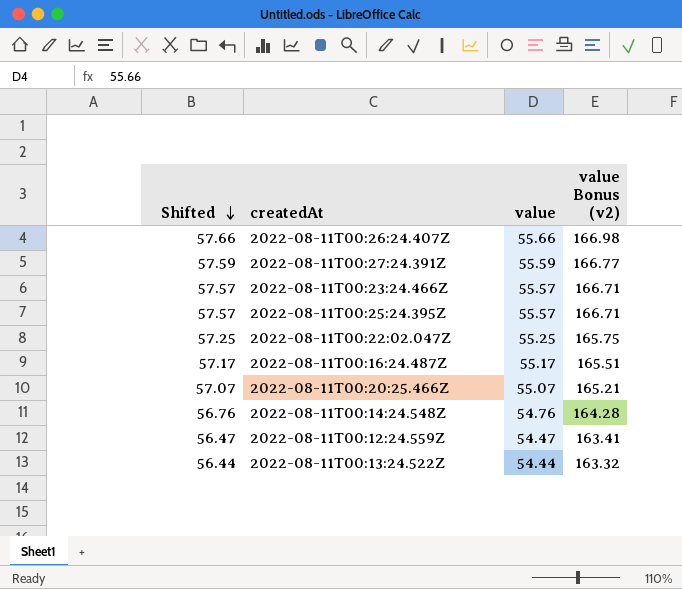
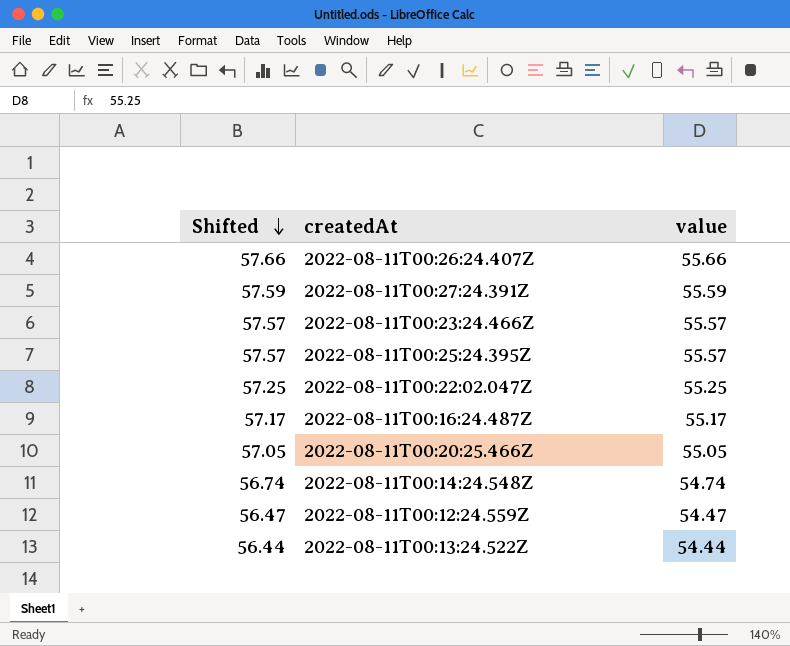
column value Bonus (v2) | formula: [value] * 3 -> none
2022-08-11T00:20:25.466Z | Shifted: 57.07 -> 57.05
2022-08-11T00:20:25.466Z | value: 55.07 -> 55.05
2022-08-11T00:14:24.548Z | Shifted: 56.76 -> 56.74
2022-08-11T00:14:24.548Z | value: 54.76 -> 54.74

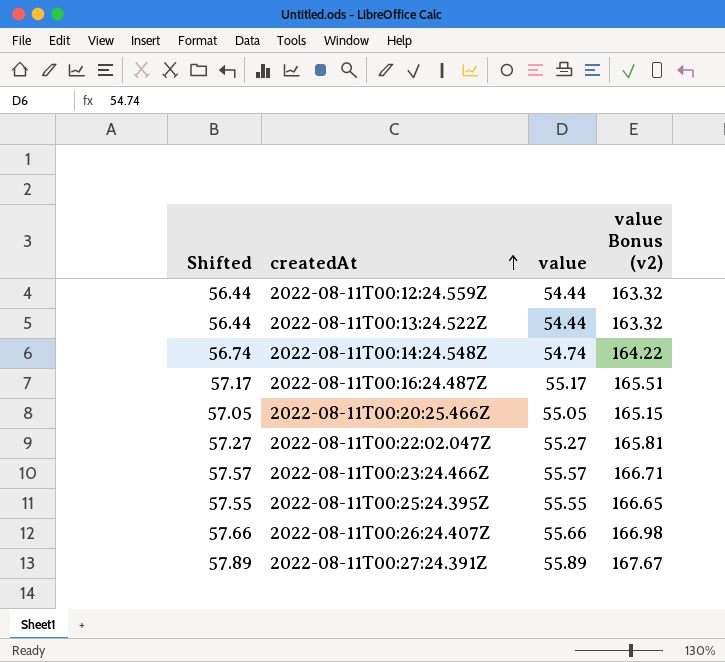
row order: Shifted descending -> createdAt ascending
column value Bonus (v2) | formula: none -> [value] * 3
2022-08-11T00:12:24.559Z | Shifted: 56.47 -> 56.44
2022-08-11T00:12:24.559Z | value: 54.47 -> 54.44
2022-08-11T00:22:02.047Z | Shifted: 57.25 -> 57.27
2022-08-11T00:22:02.047Z | value: 55.25 -> 55.27
2022-08-11T00:25:24.395Z | Shifted: 57.57 -> 57.55
2022-08-11T00:25:24.395Z | value: 55.57 -> 55.55
2022-08-11T00:27:24.391Z | Shifted: 57.59 -> 57.89
2022-08-11T00:27:24.391Z | value: 55.59 -> 55.89

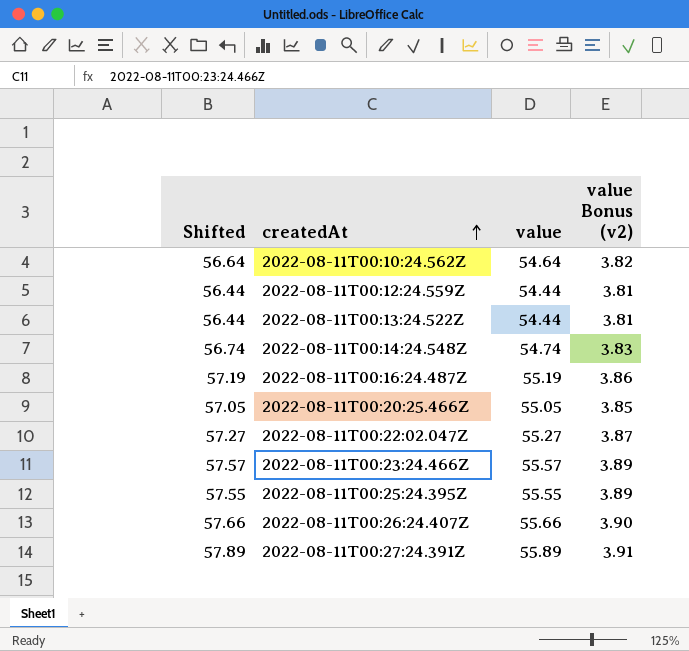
column value Bonus (v2) | formula: [value] * 3 -> [value] * 0.07
row 2022-08-11T00:10:24.562Z: none -> 56.64 | 54.64 | 3.82
2022-08-11T00:16:24.487Z | Shifted: 57.17 -> 57.19
2022-08-11T00:16:24.487Z | value: 55.17 -> 55.19

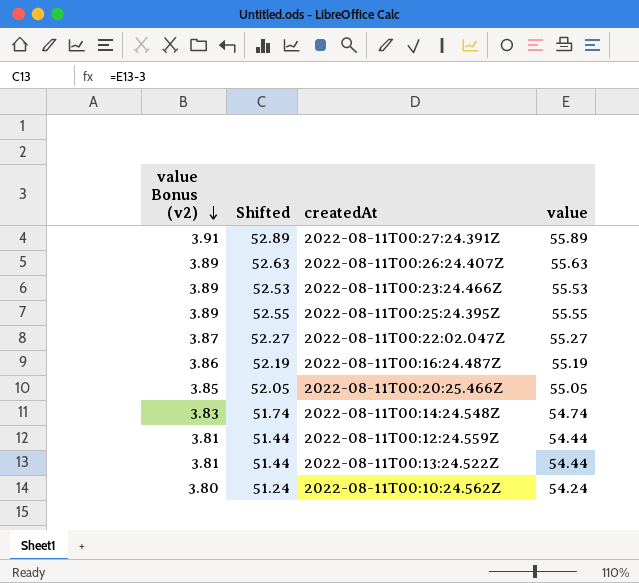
row order: createdAt ascending -> value Bonus (v2) descending
column value Bonus (v2) | position: 4 -> 1
column Shifted | formula: [value] + 2 -> [value] - 3
2022-08-11T00:26:24.407Z | value Bonus (v2): 3.90 -> 3.89
2022-08-11T00:26:24.407Z | value: 55.66 -> 55.63
2022-08-11T00:23:24.466Z | value: 55.57 -> 55.53
2022-08-11T00:10:24.562Z | value Bonus (v2): 3.82 -> 3.80
2022-08-11T00:10:24.562Z | value: 54.64 -> 54.24

